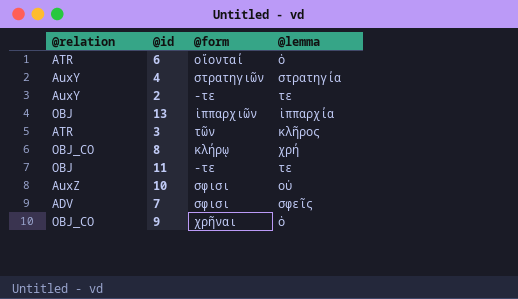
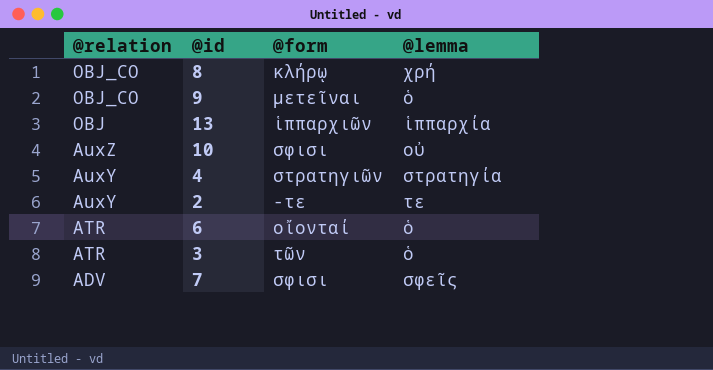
row order: none -> @relation descending
row 11: OBJ | -τε | τε -> none
9 | @form: χρῆναι -> μετεῖναι
3 | @lemma: κλῆρος -> ὁ

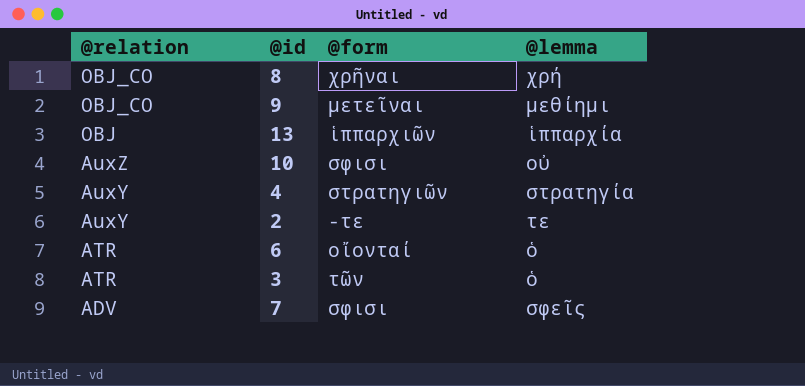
8 | @form: κλήρῳ -> χρῆναι
9 | @lemma: ὁ -> μεθίημι

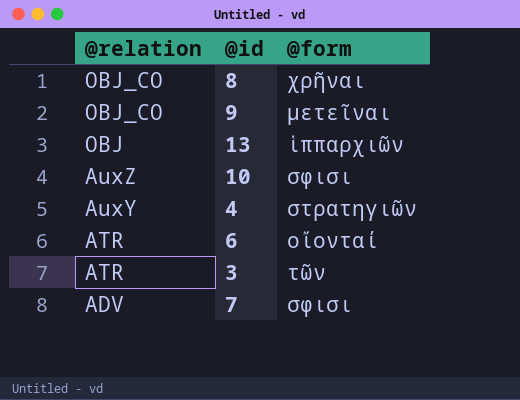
column @lemma | position: 4 -> none
row 2: AuxY | -τε | τε -> none

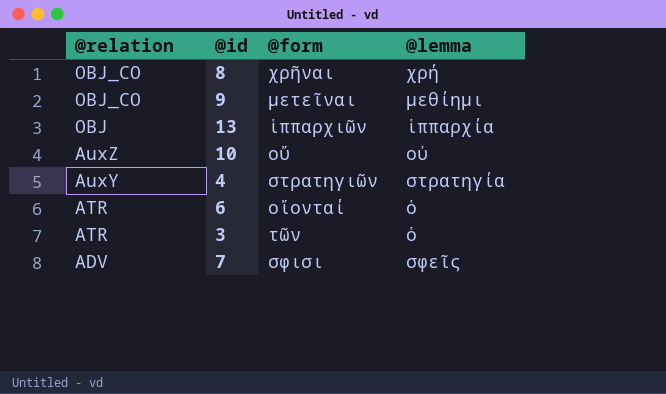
column @lemma | position: none -> 4
10 | @form: σφισι -> οὔ

